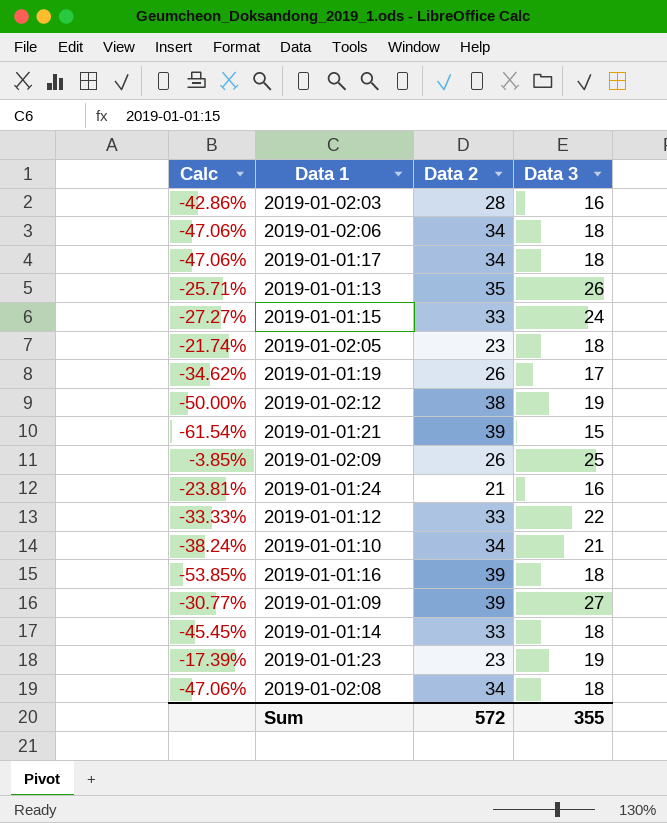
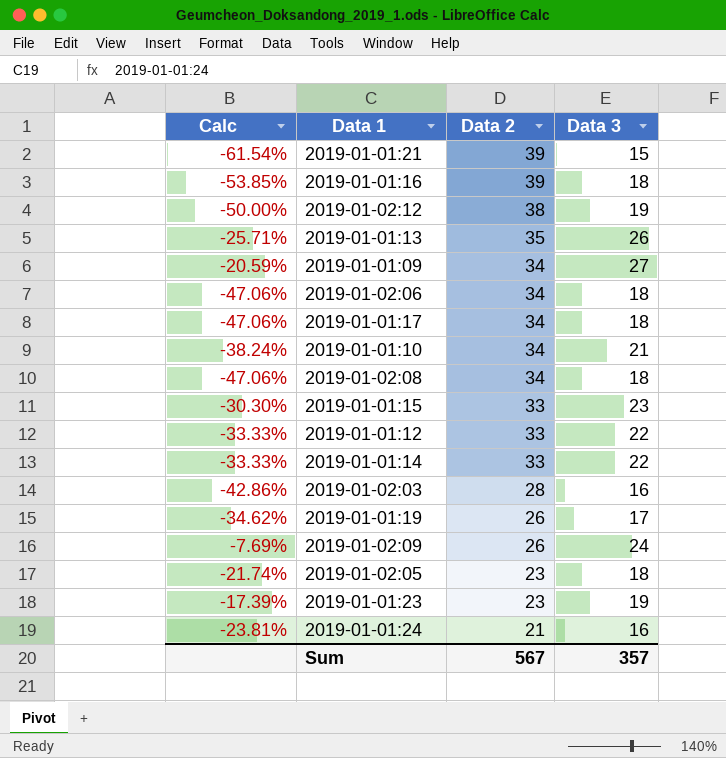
row order: none -> Data 2 descending
2019-01-01:09 | Calc: -30.77% -> -20.59%
2019-01-01:09 | Data 2: 39 -> 34
2019-01-01:15 | Calc: -27.27% -> -30.30%
2019-01-01:15 | Data 3: 24 -> 23
2019-01-01:14 | Calc: -45.45% -> -33.33%
2019-01-01:14 | Data 3: 18 -> 22
2019-01-02:09 | Calc: -3.85% -> -7.69%
2019-01-02:09 | Data 3: 25 -> 24
Sum | Data 2: 572 -> 567
Sum | Data 3: 355 -> 357

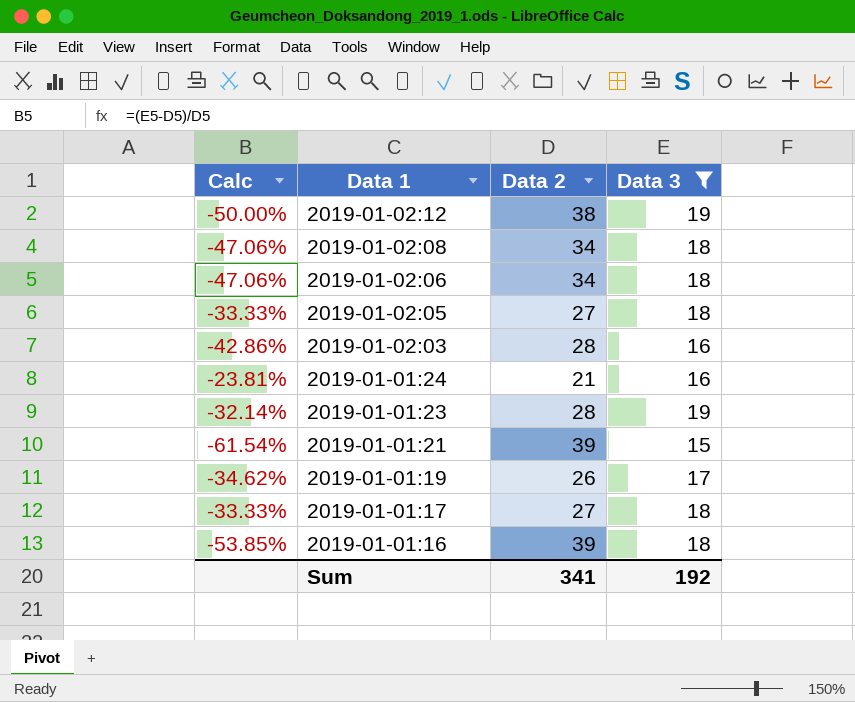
filter: none -> Data 3 <= 19
row order: Data 2 descending -> Data 1 descending
2019-01-02:05 | Calc: -21.74% -> -33.33%
2019-01-02:05 | Data 2: 23 -> 27
2019-01-01:23 | Calc: -17.39% -> -32.14%
2019-01-01:23 | Data 2: 23 -> 28
2019-01-01:17 | Calc: -47.06% -> -33.33%
2019-01-01:17 | Data 2: 34 -> 27
Sum | Data 2: 567 -> 341
Sum | Data 3: 357 -> 192

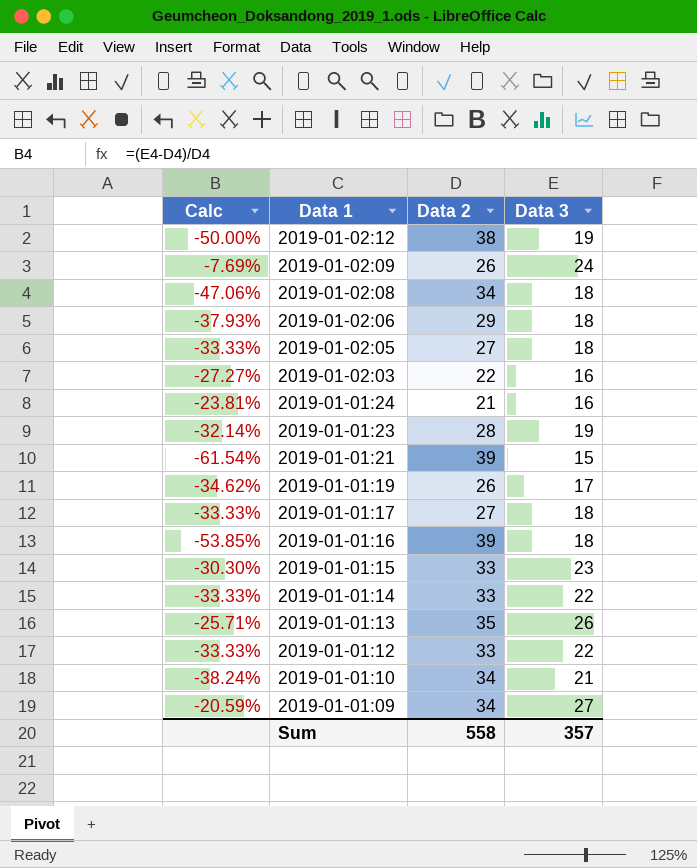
filter: Data 3 <= 19 -> none
2019-01-02:06 | Calc: -47.06% -> -37.93%
2019-01-02:06 | Data 2: 34 -> 29
2019-01-02:03 | Calc: -42.86% -> -27.27%
2019-01-02:03 | Data 2: 28 -> 22
Sum | Data 2: 341 -> 558
Sum | Data 3: 192 -> 357

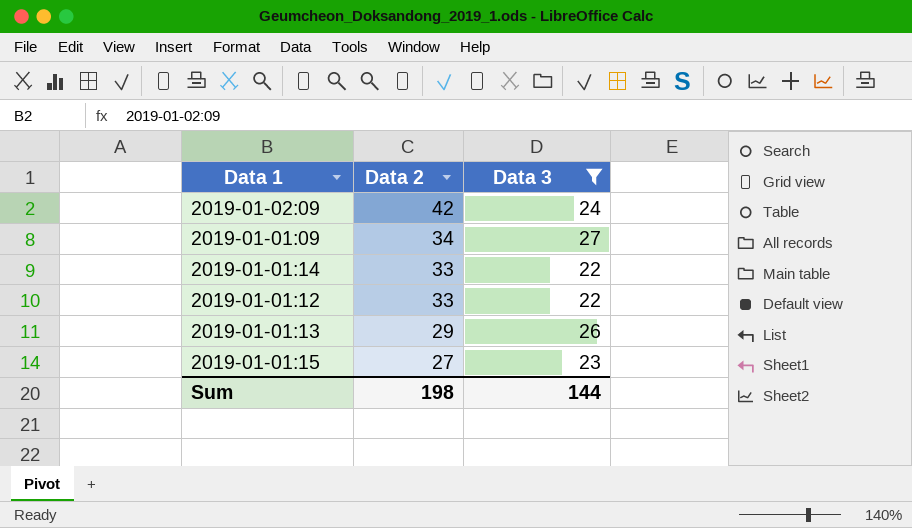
filter: none -> Data 3 >= 22
row order: Data 1 descending -> Data 2 descending
column Calc | formula: ([Data 3] - [Data 2]) / [Data 2] -> none
2019-01-02:09 | Data 2: 26 -> 42
2019-01-01:13 | Data 2: 35 -> 29
2019-01-01:15 | Data 2: 33 -> 27
Sum | Data 2: 558 -> 198
Sum | Data 3: 357 -> 144

